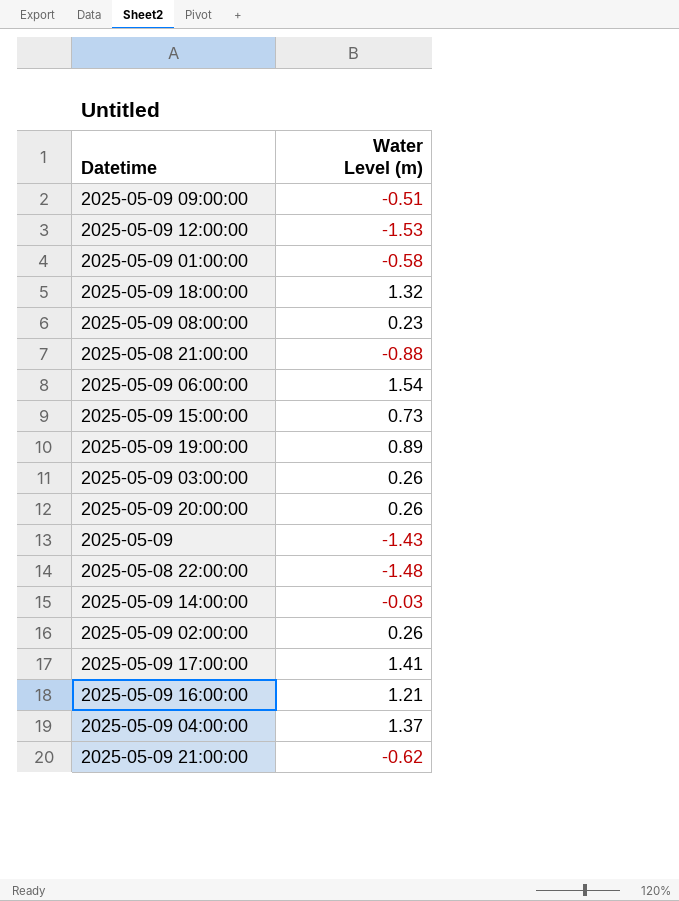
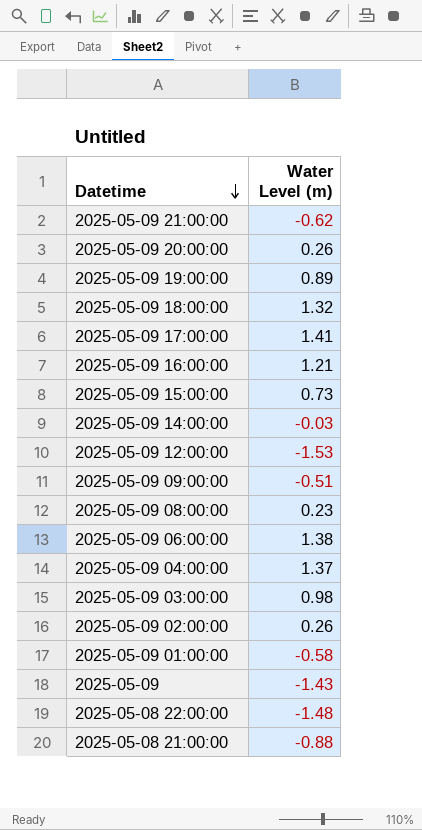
row order: none -> Datetime descending
2025-05-09 06:00:00 | Water Level (m): 1.54 -> 1.38
2025-05-09 03:00:00 | Water Level (m): 0.26 -> 0.98

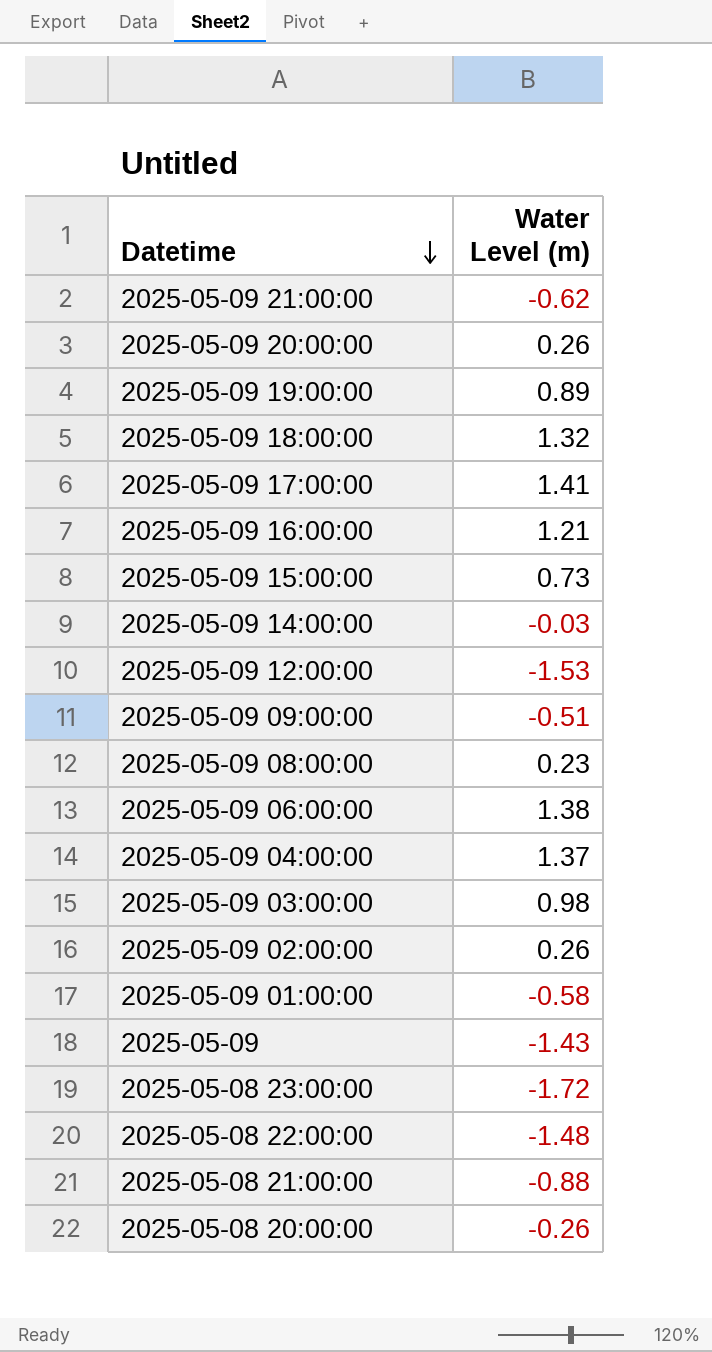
row 2025-05-08 23:00:00: none -> -1.72
row 2025-05-08 20:00:00: none -> -0.26

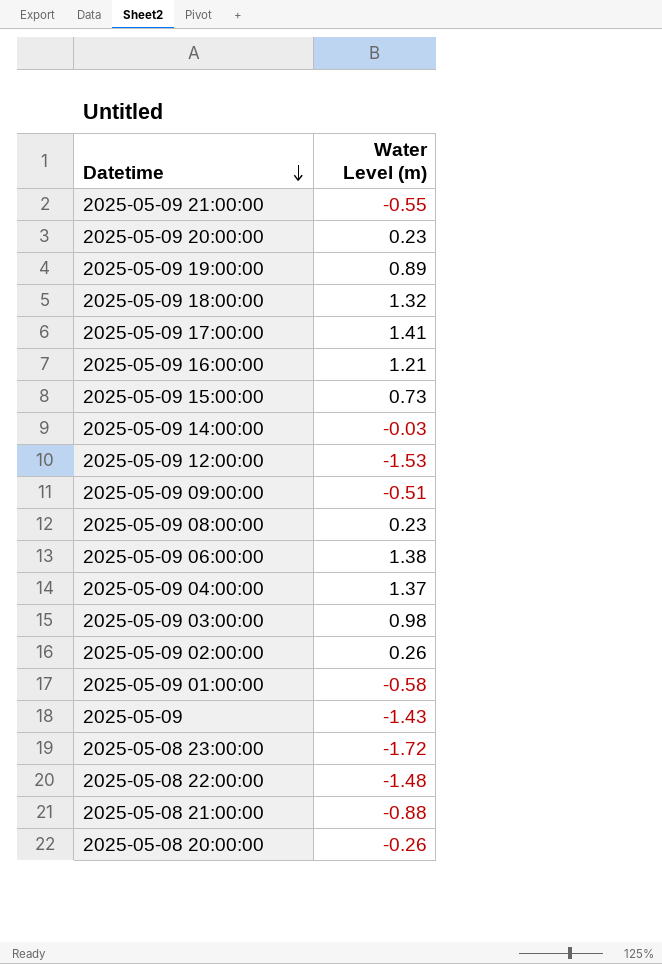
2025-05-09 21:00:00 | Water Level (m): -0.62 -> -0.55
2025-05-09 20:00:00 | Water Level (m): 0.26 -> 0.23

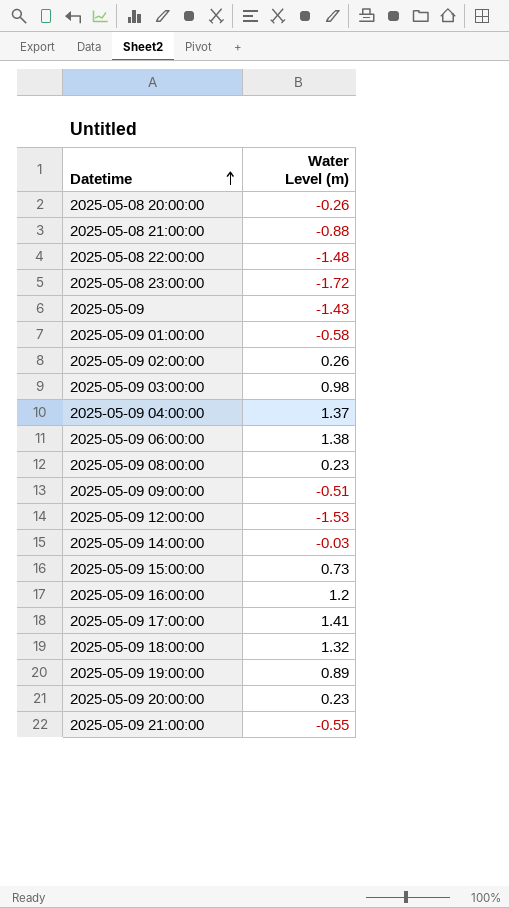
row order: Datetime descending -> Datetime ascending
2025-05-09 16:00:00 | Water Level (m): 1.21 -> 1.2

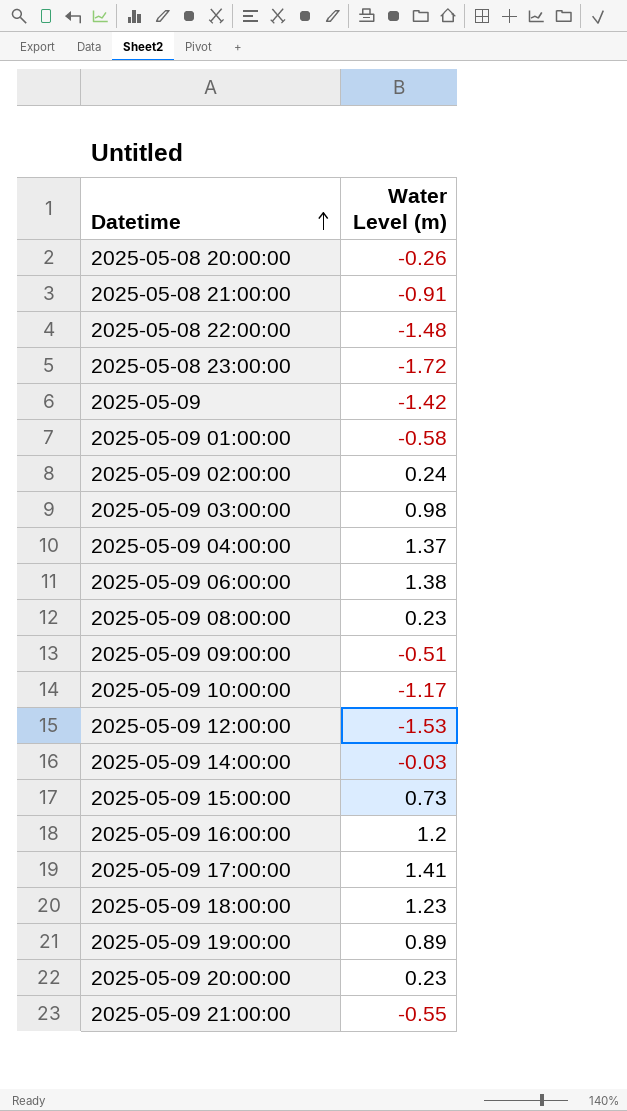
2025-05-08 21:00:00 | Water Level (m): -0.88 -> -0.91
2025-05-09 | Water Level (m): -1.43 -> -1.42
2025-05-09 02:00:00 | Water Level (m): 0.26 -> 0.24
row 2025-05-09 10:00:00: none -> -1.17
2025-05-09 18:00:00 | Water Level (m): 1.32 -> 1.23

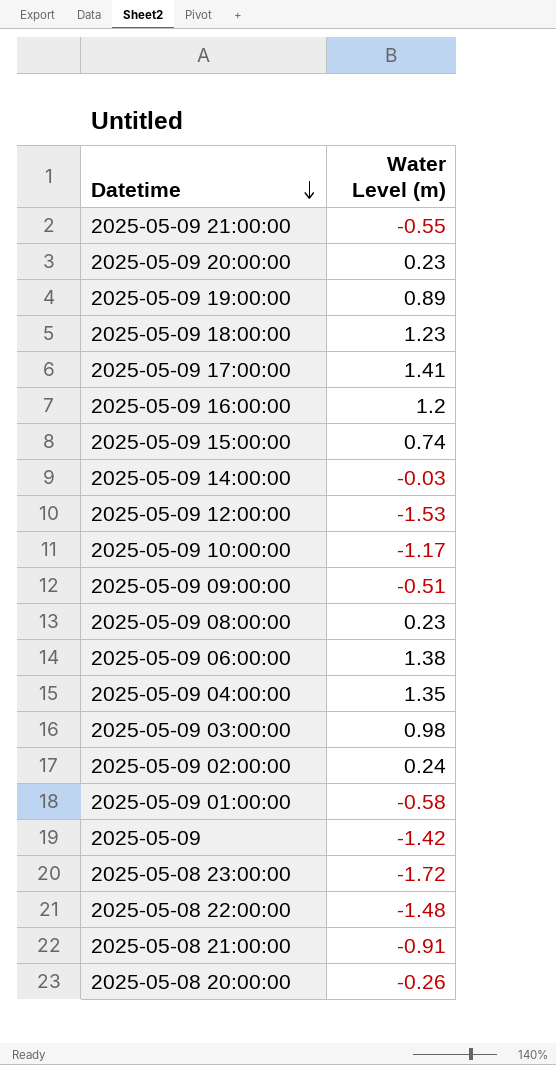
row order: Datetime ascending -> Datetime descending
2025-05-09 15:00:00 | Water Level (m): 0.73 -> 0.74
2025-05-09 04:00:00 | Water Level (m): 1.37 -> 1.35

